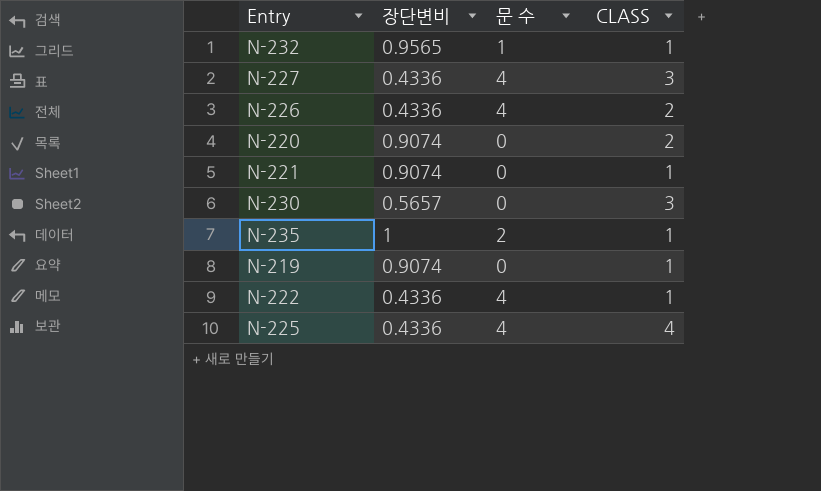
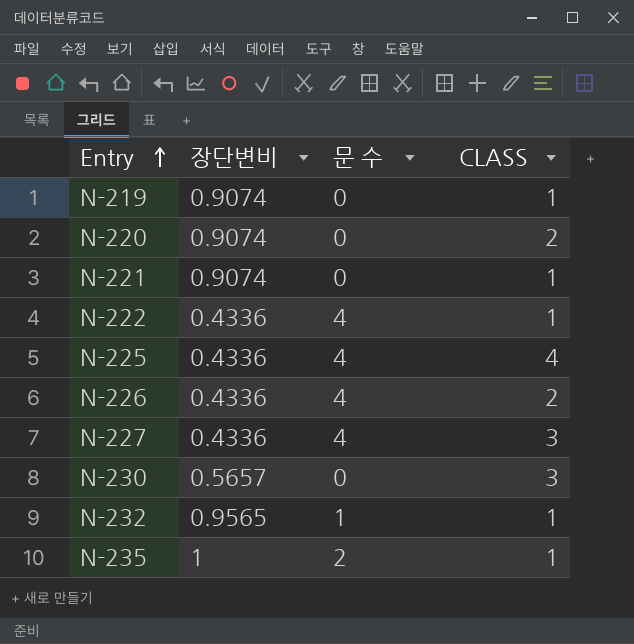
row order: none -> Entry ascending

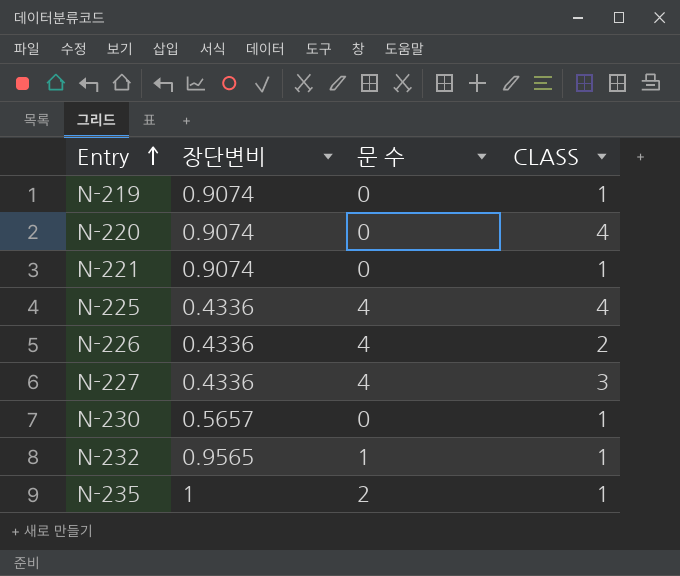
row N-222: 0.4336 | 4 | 1 -> none
N-220 | CLASS: 2 -> 4
N-230 | CLASS: 3 -> 1

